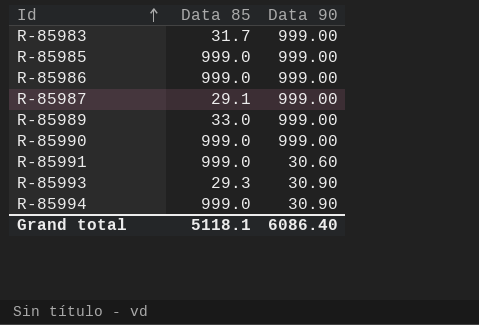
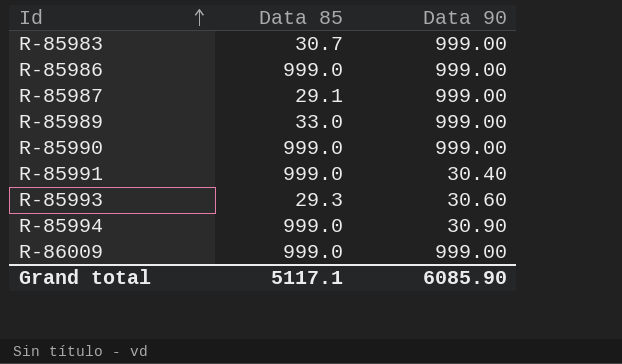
row R-85985: 999.0 | 999.00 -> none
R-85983 | Data 85: 31.7 -> 30.7
R-85991 | Data 90: 30.60 -> 30.40
R-85993 | Data 90: 30.90 -> 30.60
row R-86009: none -> 999.0 | 999.00
Grand total | Data 85: 5118.1 -> 5117.1
Grand total | Data 90: 6086.40 -> 6085.90

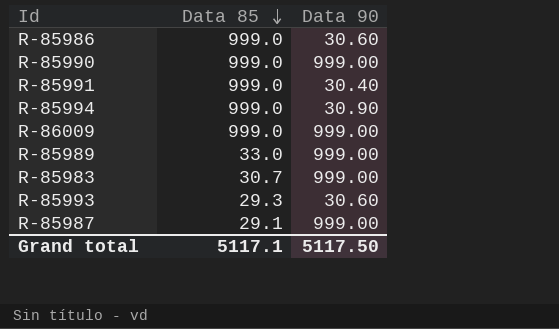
row order: Id ascending -> Data 85 descending
R-85986 | Data 90: 999.00 -> 30.60
Grand total | Data 90: 6085.90 -> 5117.50

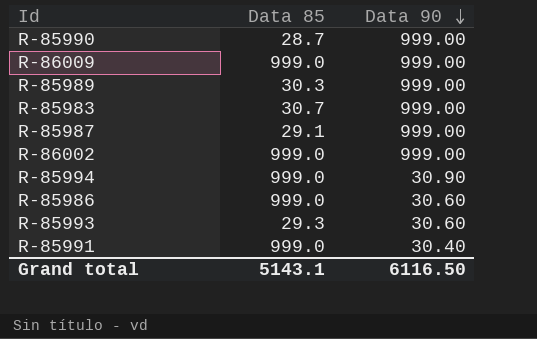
row order: Data 85 descending -> Data 90 descending
R-85990 | Data 85: 999.0 -> 28.7
R-85989 | Data 85: 33.0 -> 30.3
row R-86002: none -> 999.0 | 999.00
Grand total | Data 85: 5117.1 -> 5143.1
Grand total | Data 90: 5117.50 -> 6116.50

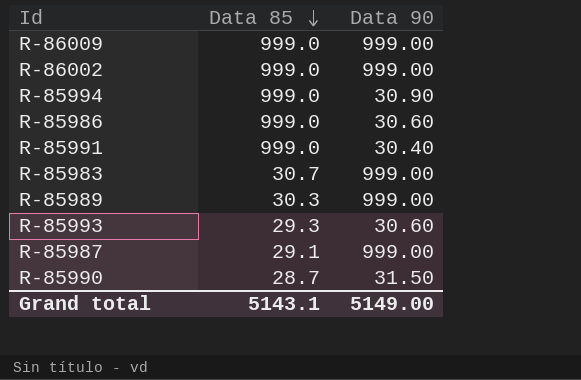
row order: Data 90 descending -> Data 85 descending
R-85990 | Data 90: 999.00 -> 31.50
Grand total | Data 90: 6116.50 -> 5149.00

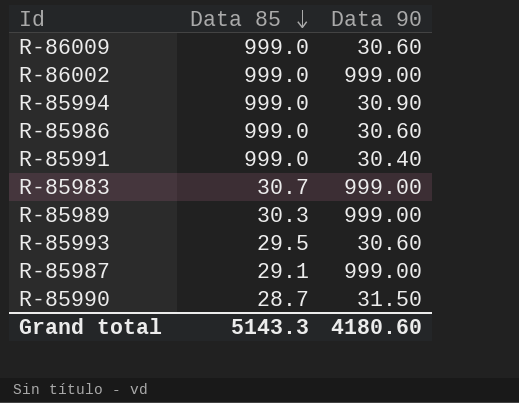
R-86009 | Data 90: 999.00 -> 30.60
R-85993 | Data 85: 29.3 -> 29.5
Grand total | Data 85: 5143.1 -> 5143.3
Grand total | Data 90: 5149.00 -> 4180.60

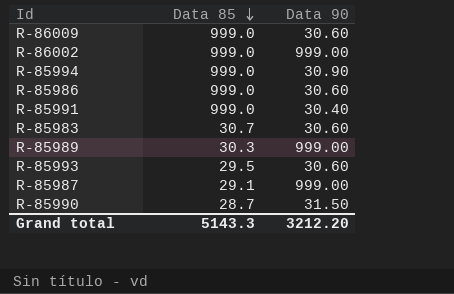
R-85983 | Data 90: 999.00 -> 30.60
Grand total | Data 90: 4180.60 -> 3212.20

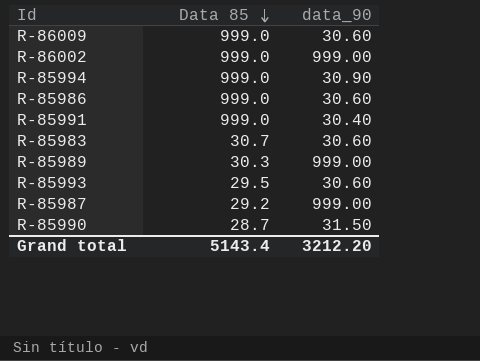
column name: Data 90 -> data_90
R-85987 | Data 85: 29.1 -> 29.2
Grand total | Data 85: 5143.3 -> 5143.4

